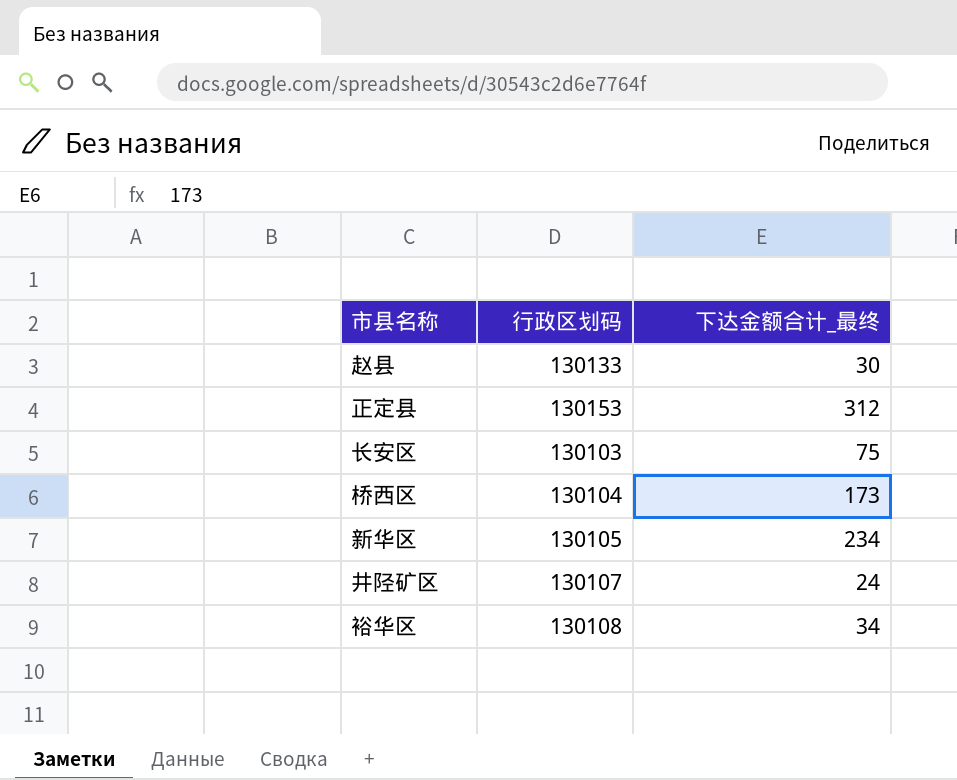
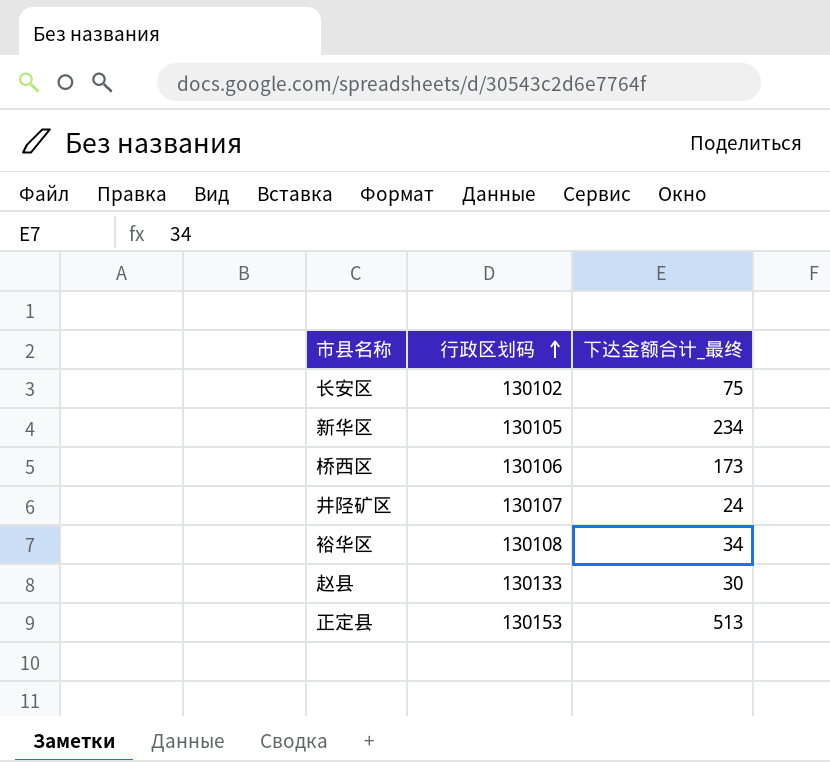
row order: none -> 行政区划码 ascending
长安区 | 行政区划码: 130103 -> 130102
桥西区 | 行政区划码: 130104 -> 130106
正定县 | 下达金额合计_最终: 312 -> 513

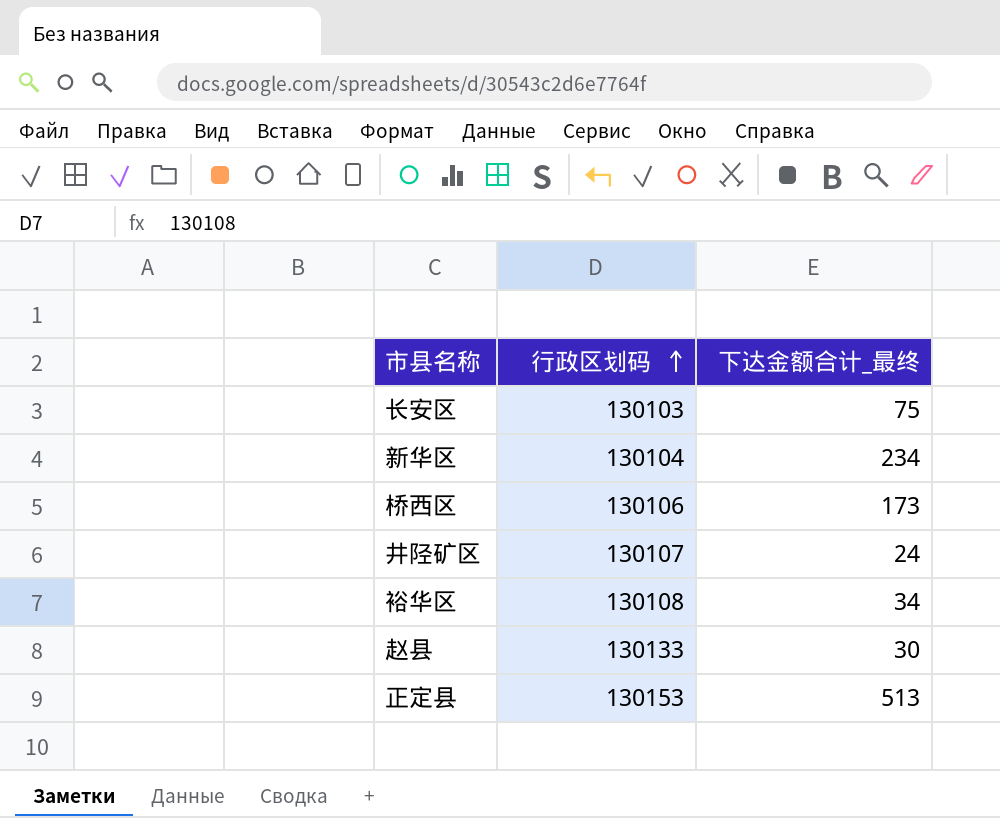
长安区 | 行政区划码: 130102 -> 130103
新华区 | 行政区划码: 130105 -> 130104

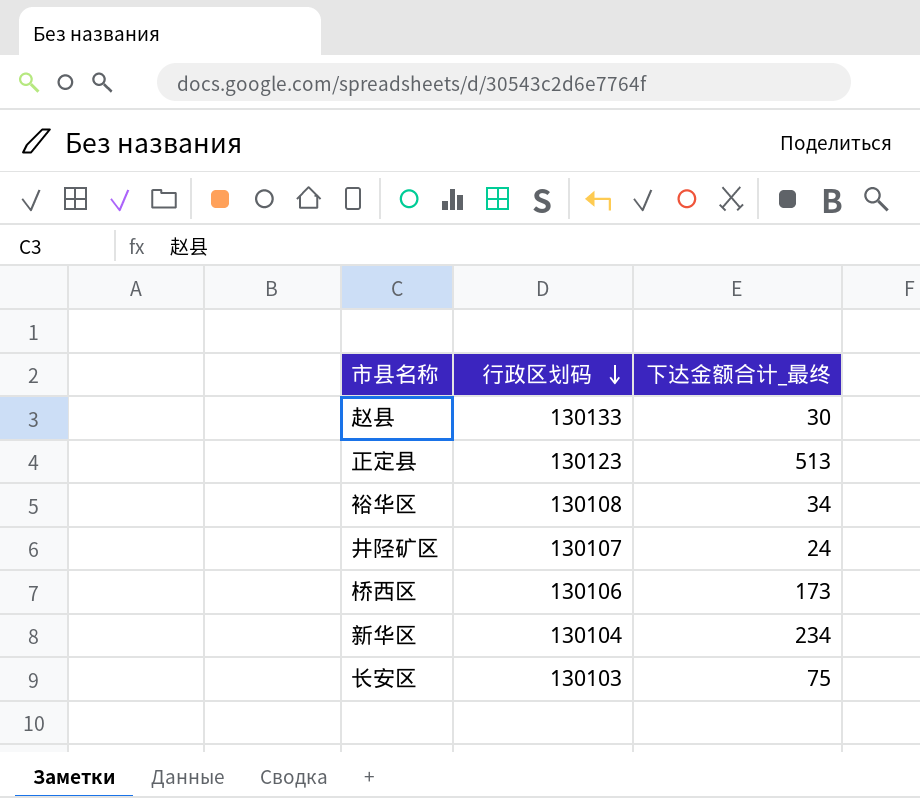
row order: 行政区划码 ascending -> 行政区划码 descending
正定县 | 行政区划码: 130153 -> 130123

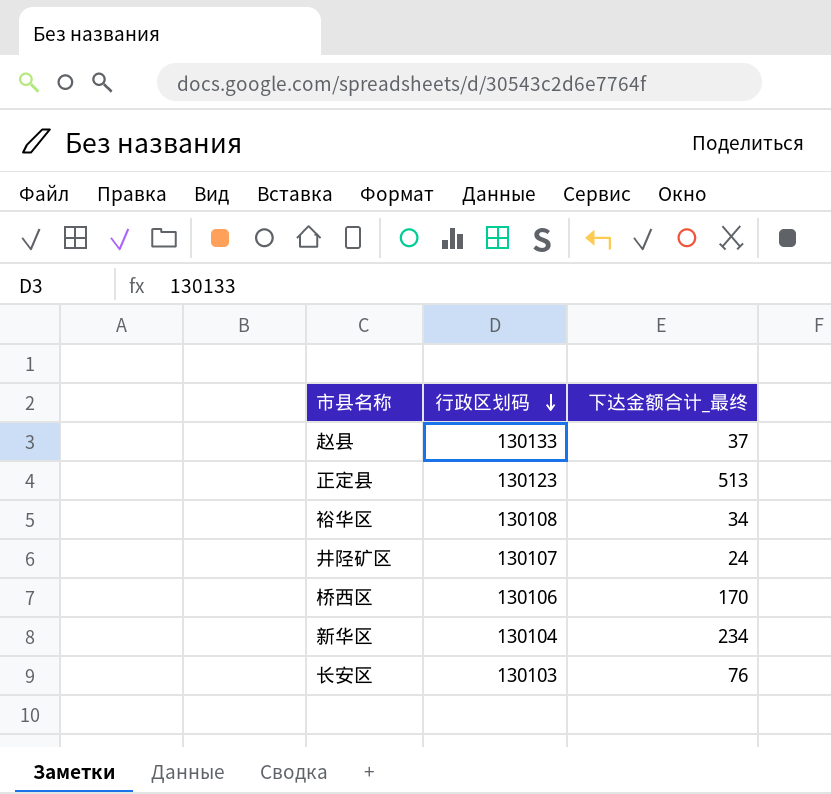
赵县 | 下达金额合计_最终: 30 -> 37
桥西区 | 下达金额合计_最终: 173 -> 170
长安区 | 下达金额合计_最终: 75 -> 76

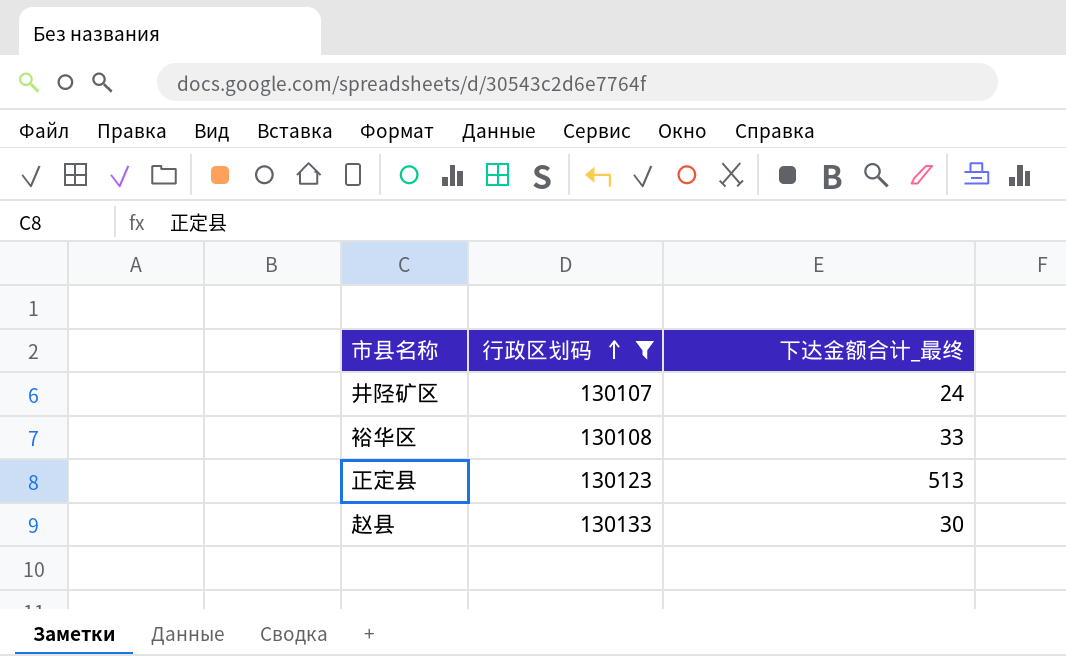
filter: none -> 行政区划码 >= 130107
row order: 行政区划码 descending -> 行政区划码 ascending
裕华区 | 下达金额合计_最终: 34 -> 33
赵县 | 下达金额合计_最终: 37 -> 30

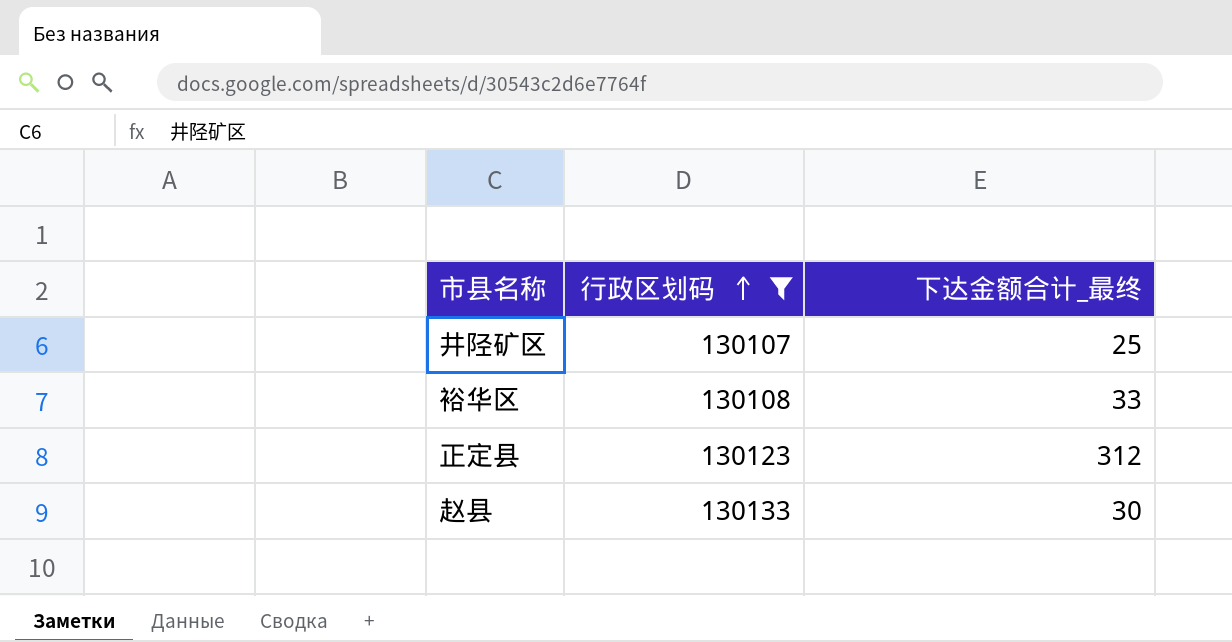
井陉矿区 | 下达金额合计_最终: 24 -> 25
正定县 | 下达金额合计_最终: 513 -> 312

